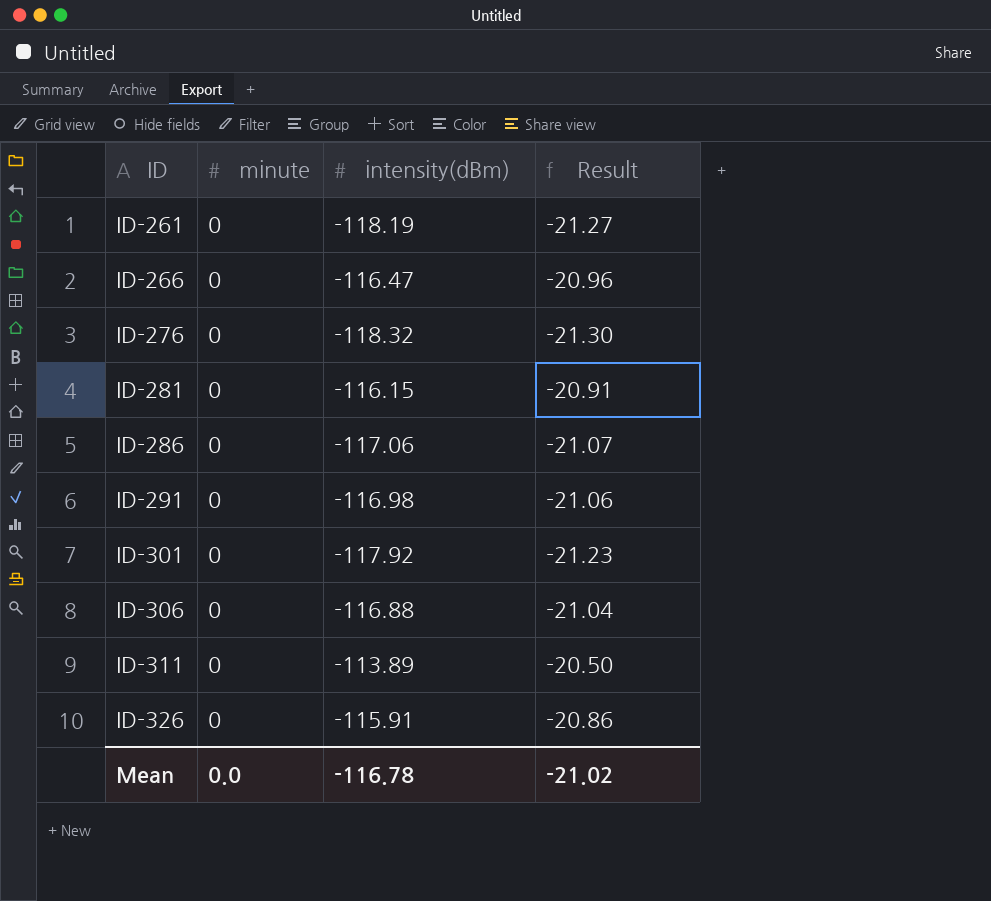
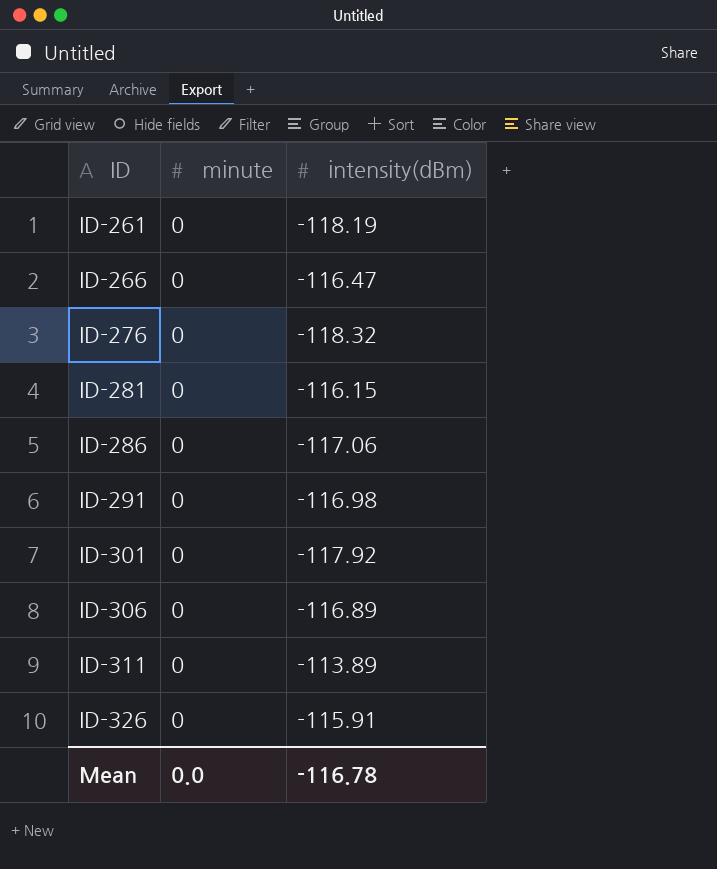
column Result | formula: [intensity(dBm)] * 0.18 -> none
ID-306 | intensity(dBm): -116.88 -> -116.89

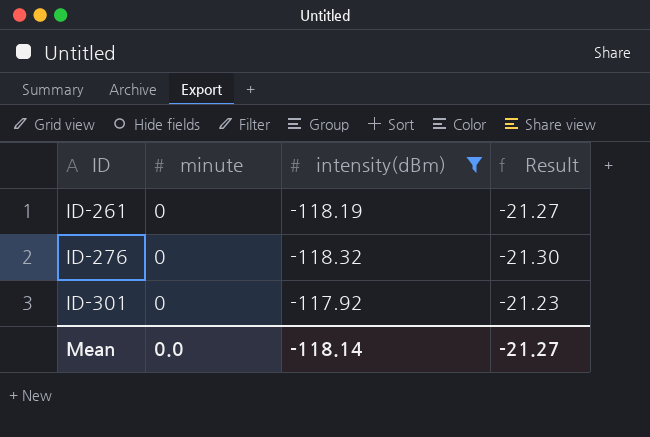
filter: none -> intensity(dBm) <= -117.92
column Result | formula: none -> [intensity(dBm)] * 0.18
Mean | intensity(dBm): -116.78 -> -118.14

